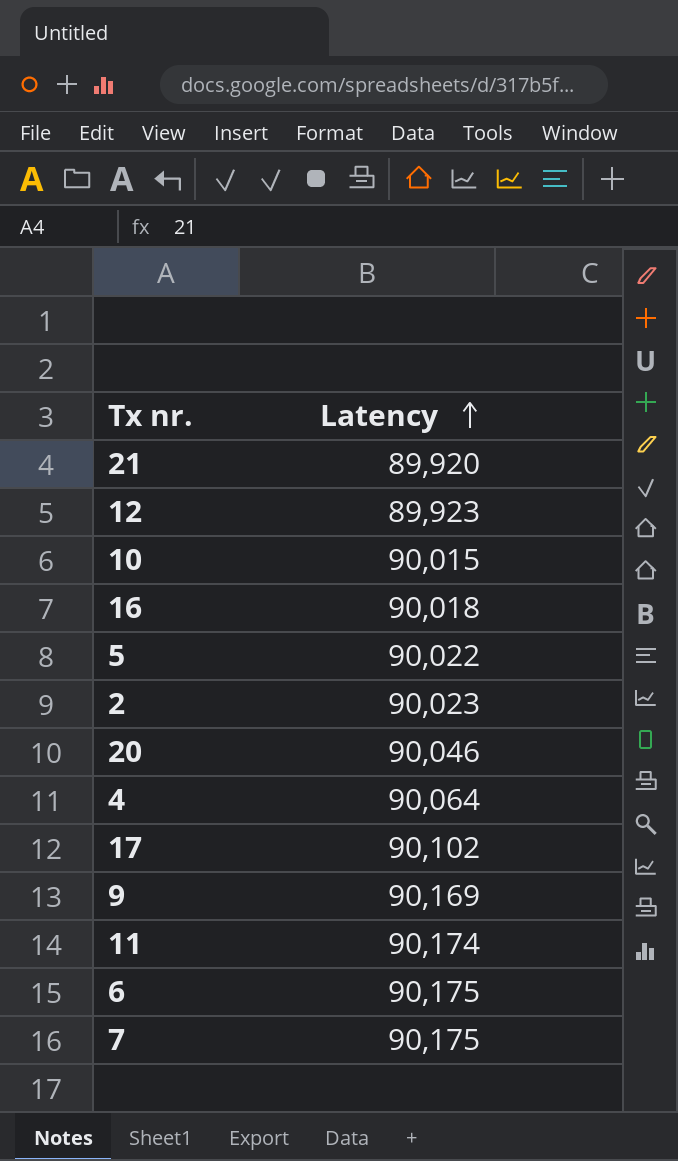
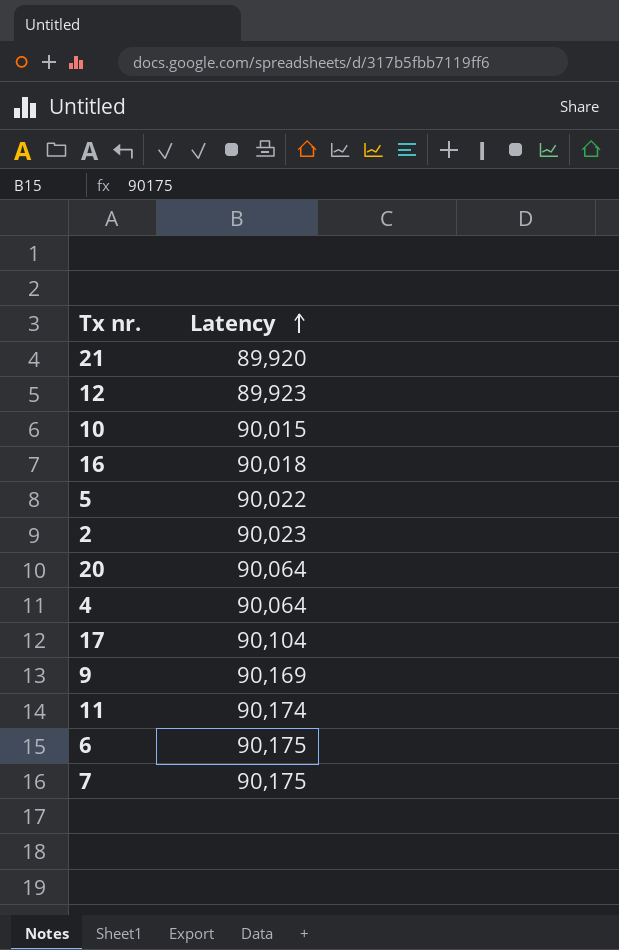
20 | Latency: 90,046 -> 90,064
17 | Latency: 90,102 -> 90,104

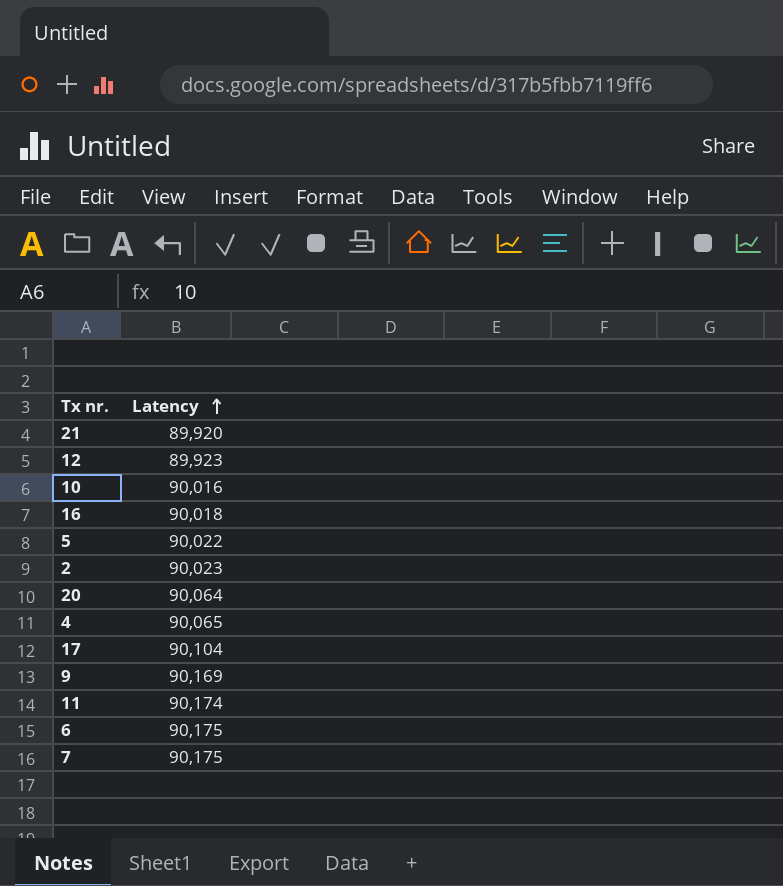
10 | Latency: 90,015 -> 90,016
4 | Latency: 90,064 -> 90,065

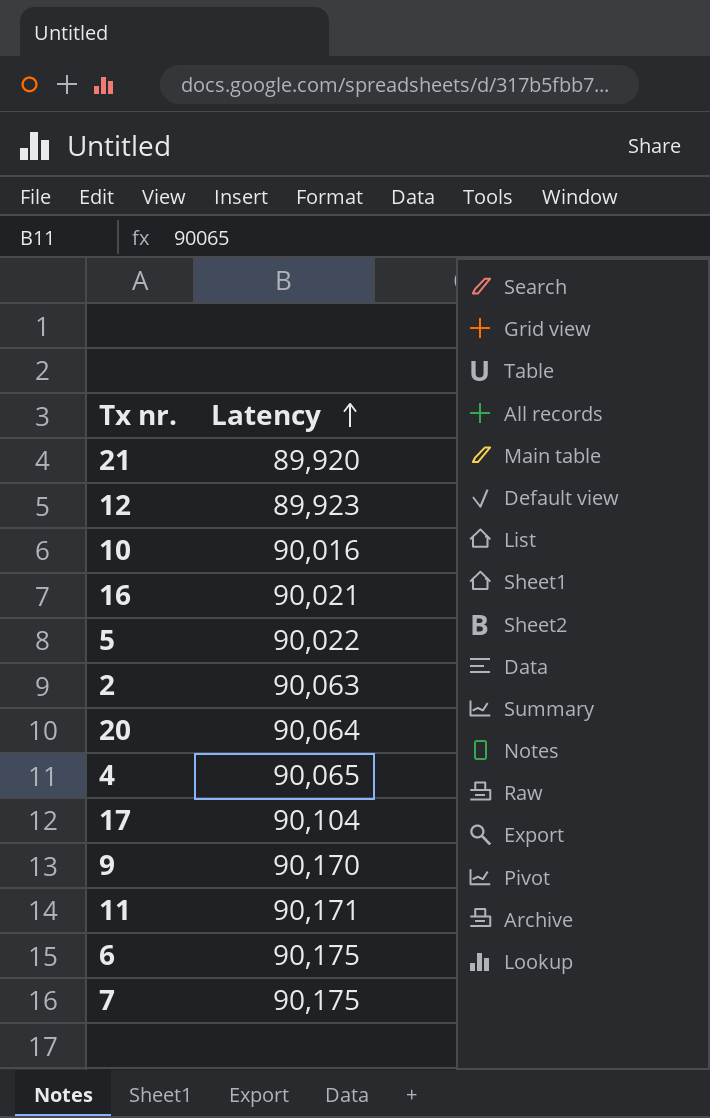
16 | Latency: 90,018 -> 90,021
2 | Latency: 90,023 -> 90,063
9 | Latency: 90,169 -> 90,170
11 | Latency: 90,174 -> 90,171

